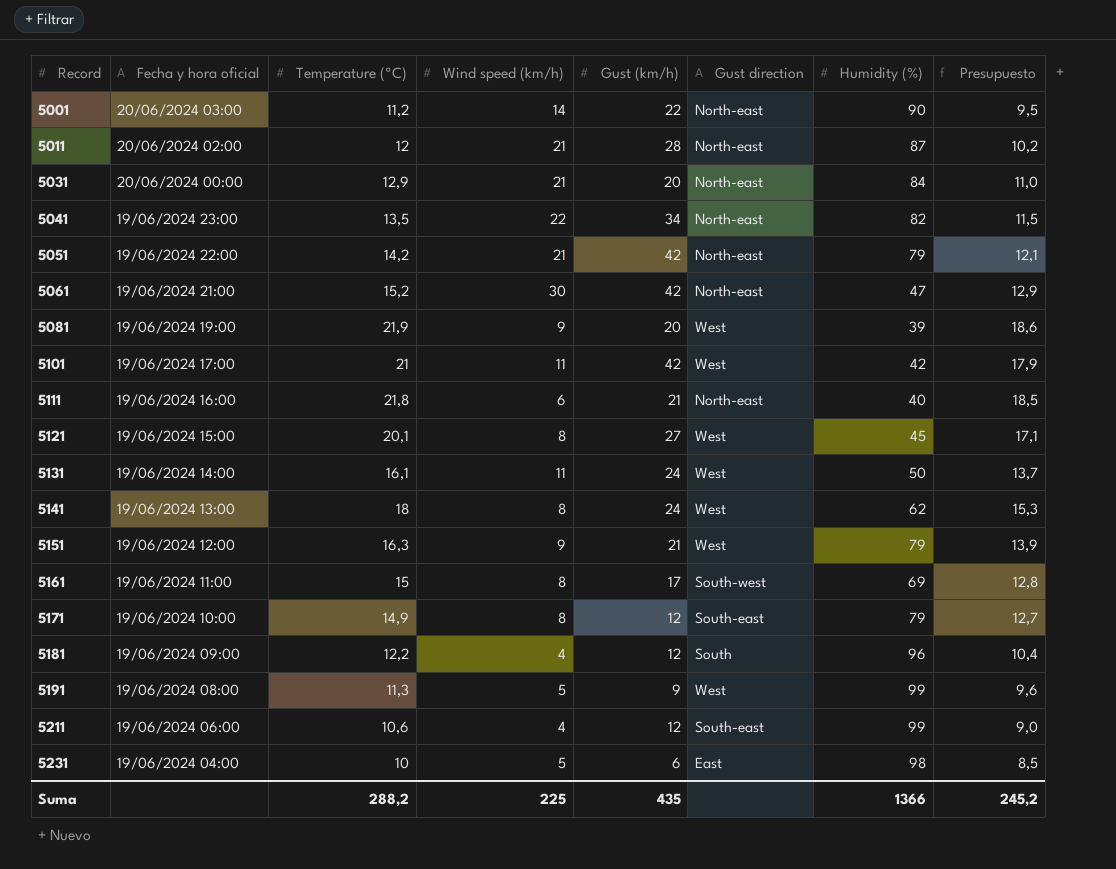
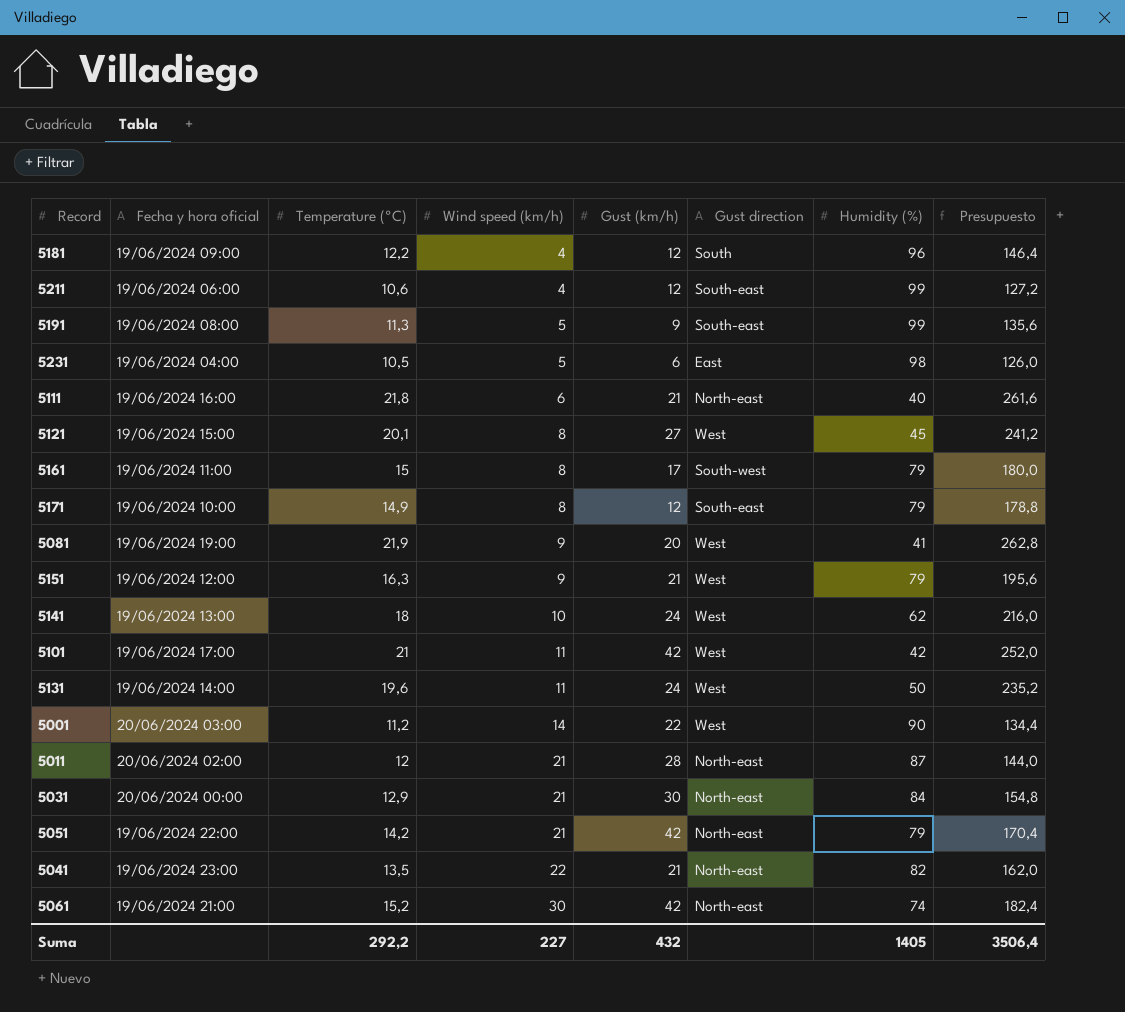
row order: Record ascending -> Wind speed (km/h) ascending
column Presupuesto | formula: [Temperature (ºC)] * 0,85 -> [Temperature (ºC)] * 12
5191 | Gust direction: West -> South-east
5231 | Temperature (ºC): 10 -> 10,5
5161 | Humidity (%): 69 -> 79
5081 | Humidity (%): 39 -> 41
5141 | Wind speed (km/h): 8 -> 10
5131 | Temperature (ºC): 16,1 -> 19,6
5001 | Gust direction: North-east -> West
5031 | Gust (km/h): 20 -> 30
5041 | Gust (km/h): 34 -> 21
5061 | Humidity (%): 47 -> 74
Suma | Temperature (ºC): 288,2 -> 292,2
Suma | Wind speed (km/h): 225 -> 227
Suma | Gust (km/h): 435 -> 432
Suma | Humidity (%): 1366 -> 1405
Suma | Presupuesto: 245,2 -> 3506,4

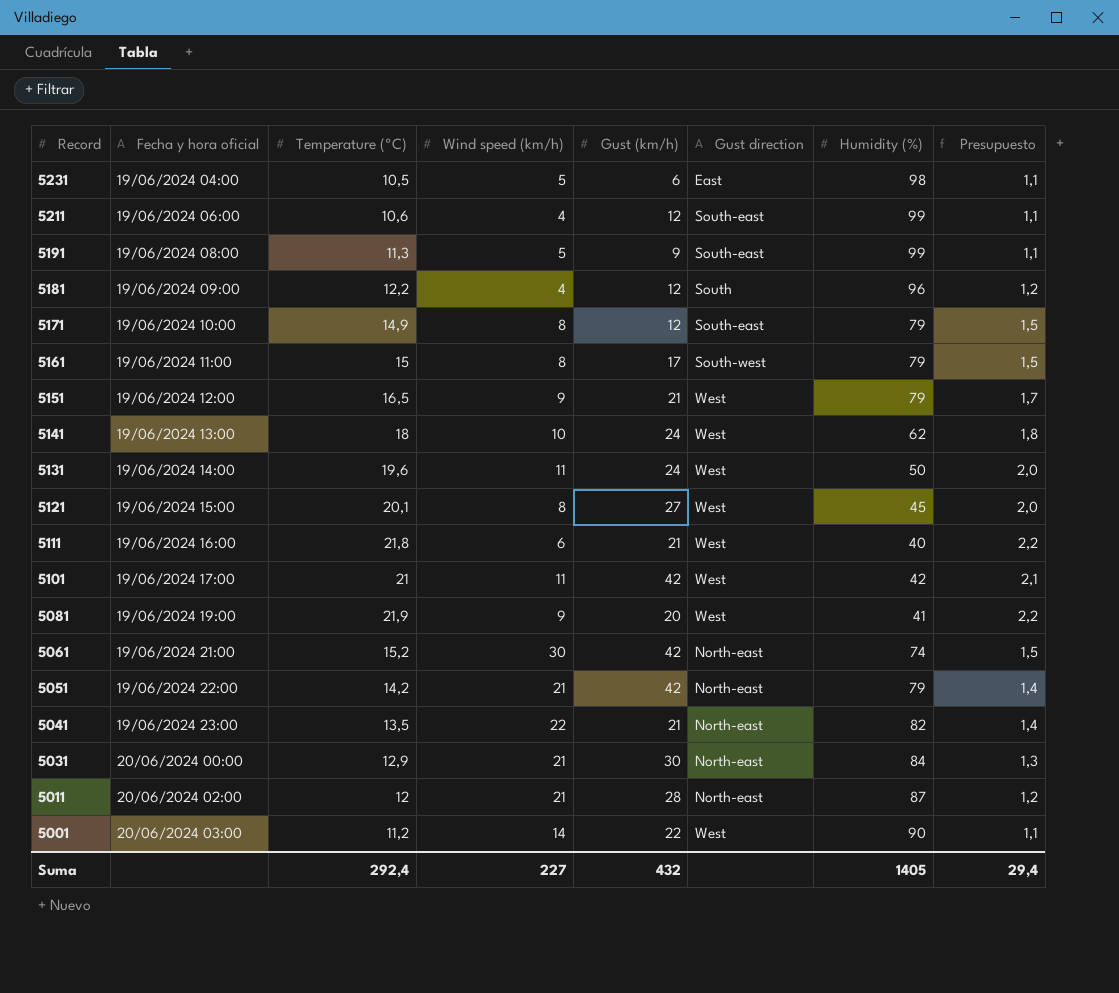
row order: Wind speed (km/h) ascending -> Record descending
column Presupuesto | formula: [Temperature (ºC)] * 12 -> [Temperature (ºC)] * 0,1
5151 | Temperature (ºC): 16,3 -> 16,5
5111 | Gust direction: North-east -> West
Suma | Temperature (ºC): 292,2 -> 292,4
Suma | Presupuesto: 3506,4 -> 29,4

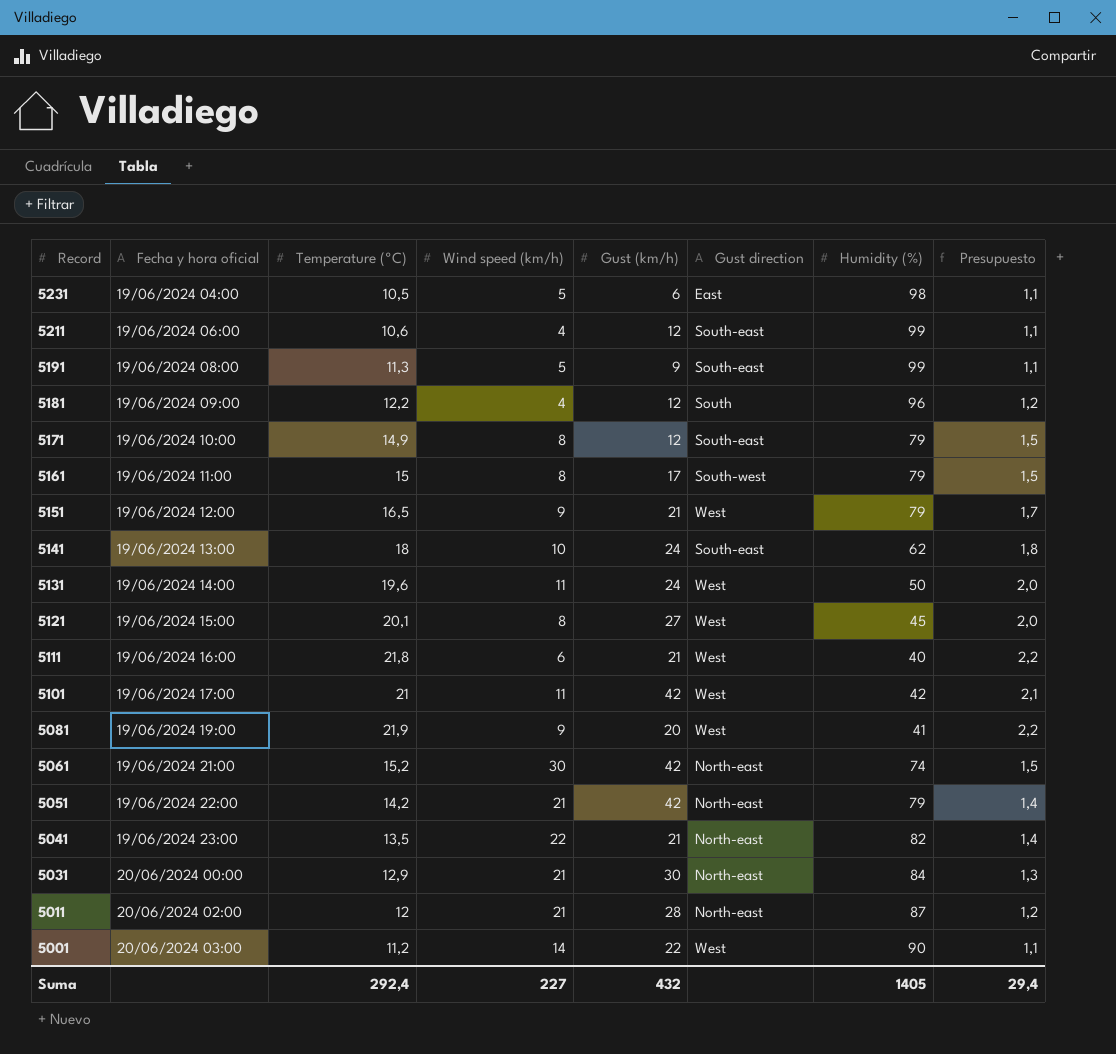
5141 | Gust direction: West -> South-east

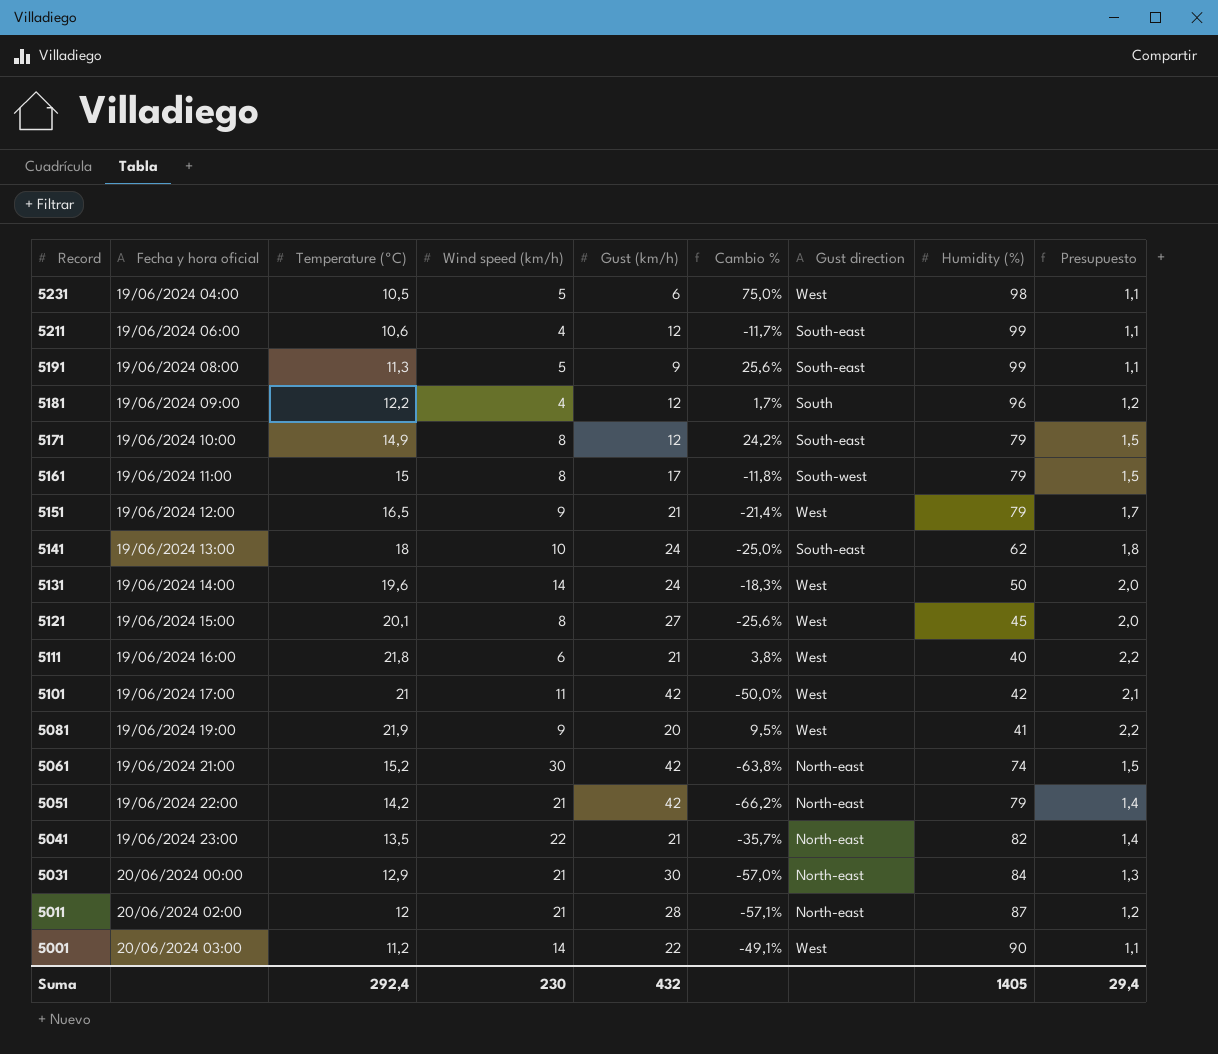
column Cambio % | formula: none -> ([Temperature (ºC)] - [Gust (km/h)]) / [Gust (km/h)]
5231 | Gust direction: East -> West
5131 | Wind speed (km/h): 11 -> 14
Suma | Wind speed (km/h): 227 -> 230

